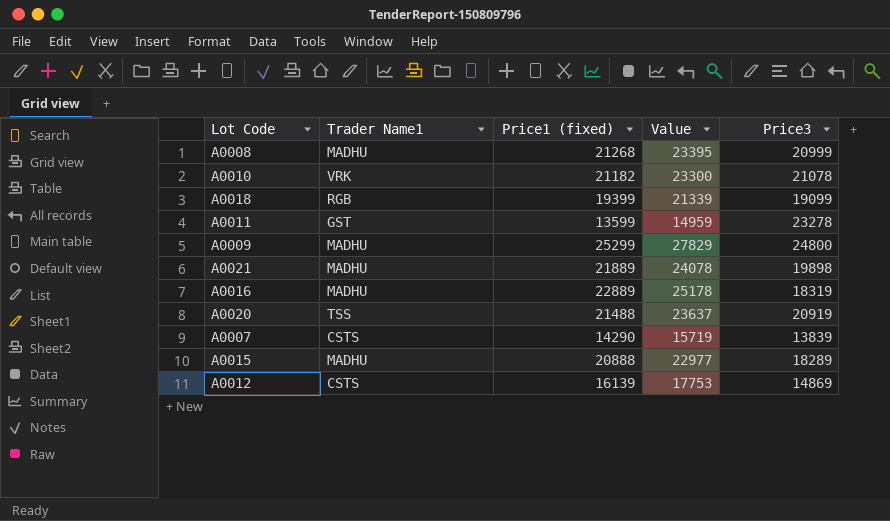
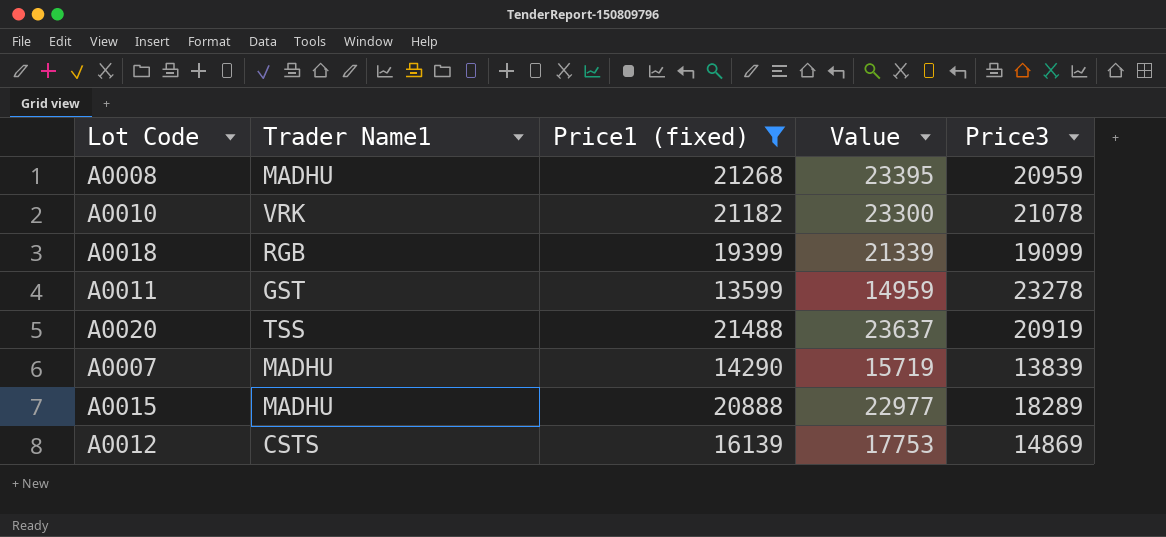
filter: none -> Price1 (fixed) <= 21488
A0008 | Price3: 20999 -> 20959
A0007 | Trader Name1: CSTS -> MADHU

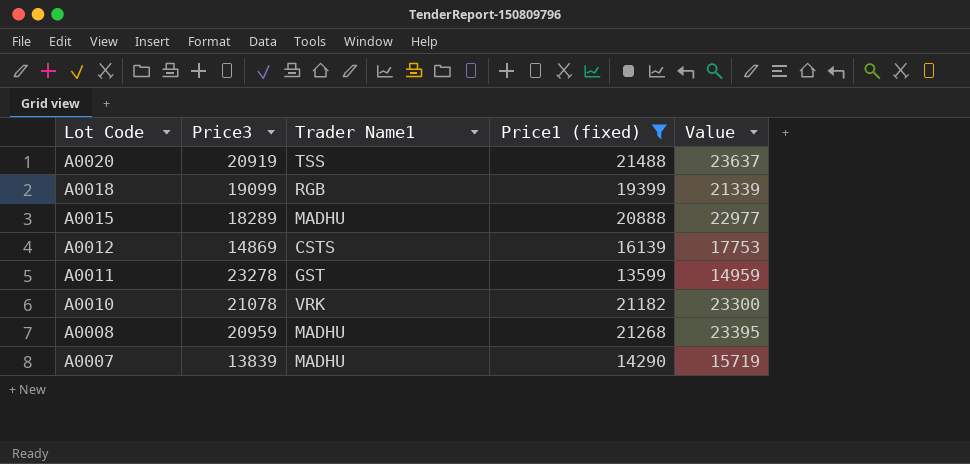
row order: none -> Lot Code descending
column Price3 | position: 5 -> 2

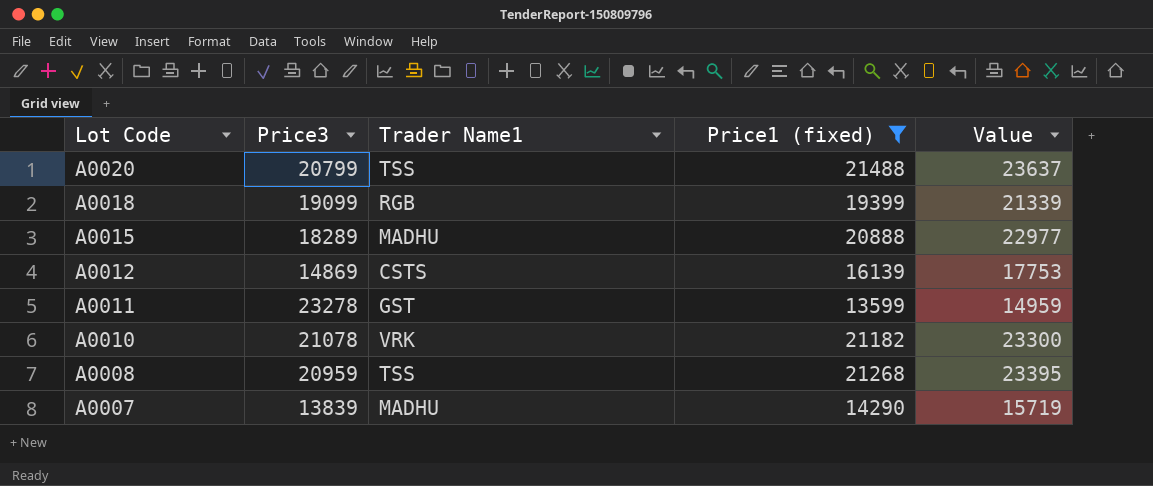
A0020 | Price3: 20919 -> 20799
A0008 | Trader Name1: MADHU -> TSS

